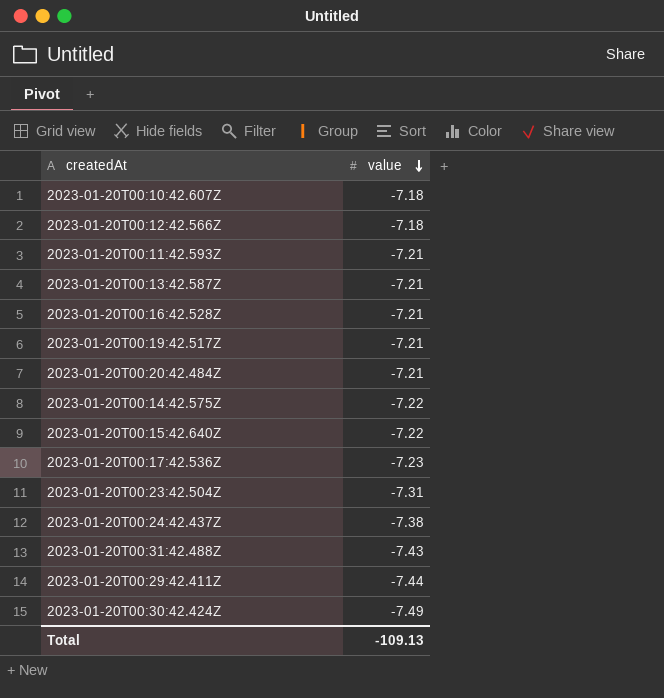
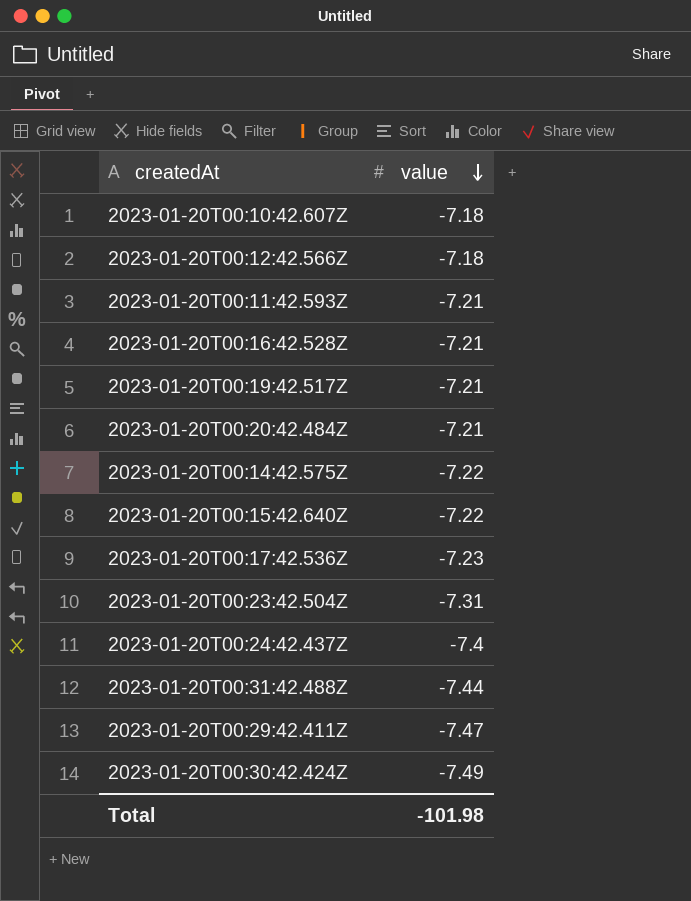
row 2023-01-20T00:13:42.587Z: -7.21 -> none
2023-01-20T00:24:42.437Z | value: -7.38 -> -7.4
2023-01-20T00:31:42.488Z | value: -7.43 -> -7.44
2023-01-20T00:29:42.411Z | value: -7.44 -> -7.47
Total | value: -109.13 -> -101.98

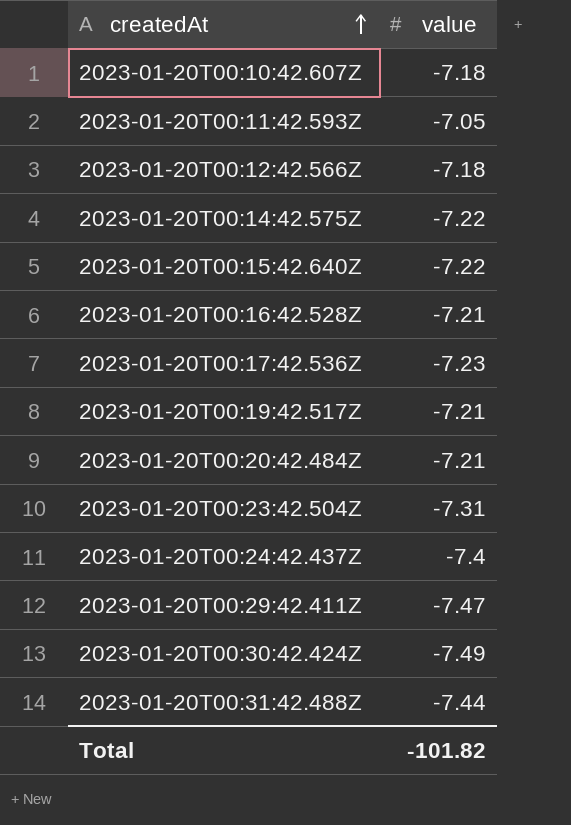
row order: value descending -> createdAt ascending
2023-01-20T00:11:42.593Z | value: -7.21 -> -7.05
Total | value: -101.98 -> -101.82

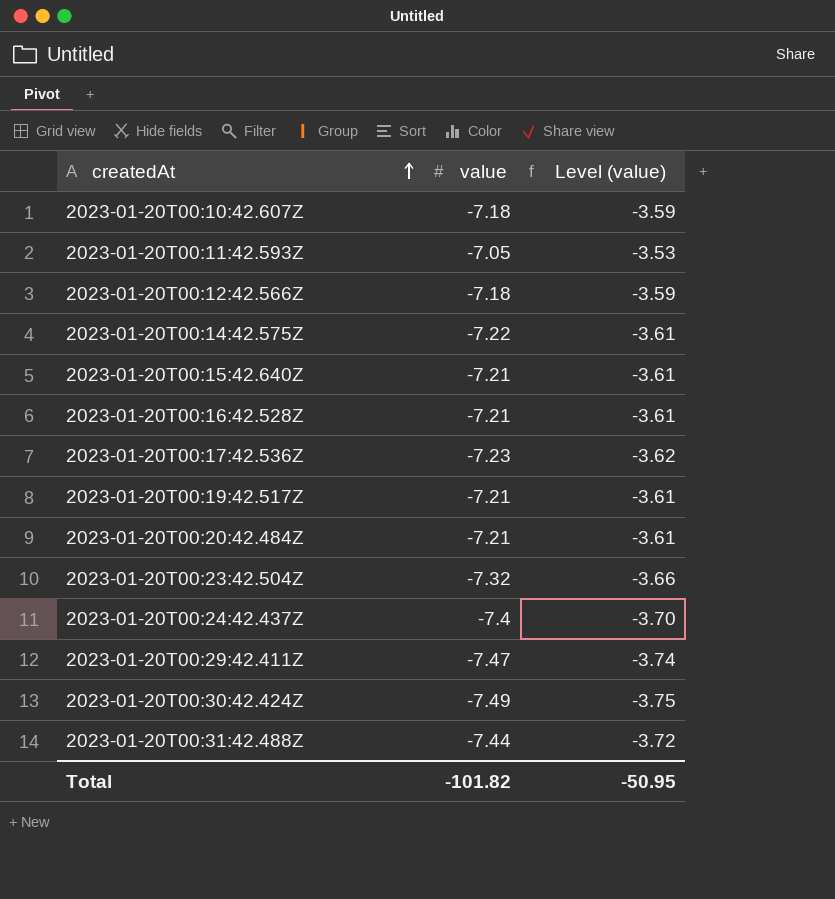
column Level (value) | formula: none -> [value] * 0.5
2023-01-20T00:15:42.640Z | value: -7.22 -> -7.21
2023-01-20T00:23:42.504Z | value: -7.31 -> -7.32

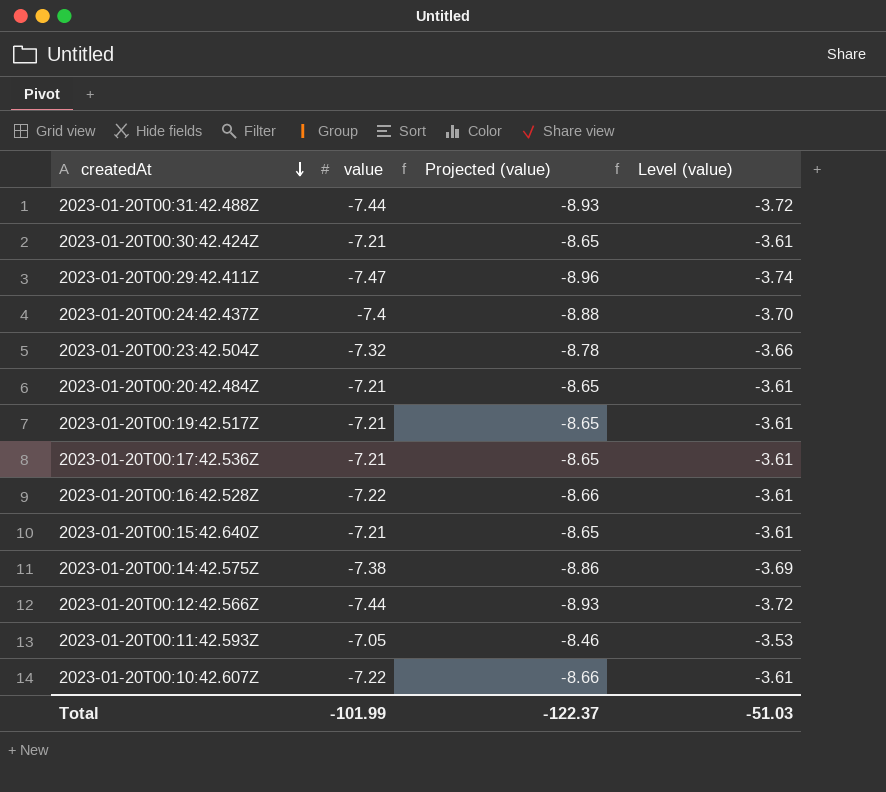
row order: createdAt ascending -> createdAt descending
column Projected (value) | formula: none -> [value] * 1.2
2023-01-20T00:30:42.424Z | value: -7.49 -> -7.21
2023-01-20T00:30:42.424Z | Level (value): -3.75 -> -3.61
2023-01-20T00:17:42.536Z | value: -7.23 -> -7.21
2023-01-20T00:17:42.536Z | Level (value): -3.62 -> -3.61
2023-01-20T00:16:42.528Z | value: -7.21 -> -7.22
2023-01-20T00:14:42.575Z | value: -7.22 -> -7.38
2023-01-20T00:14:42.575Z | Level (value): -3.61 -> -3.69
2023-01-20T00:12:42.566Z | value: -7.18 -> -7.44
2023-01-20T00:12:42.566Z | Level (value): -3.59 -> -3.72
2023-01-20T00:10:42.607Z | value: -7.18 -> -7.22
2023-01-20T00:10:42.607Z | Level (value): -3.59 -> -3.61
Total | value: -101.82 -> -101.99
Total | Level (value): -50.95 -> -51.03

